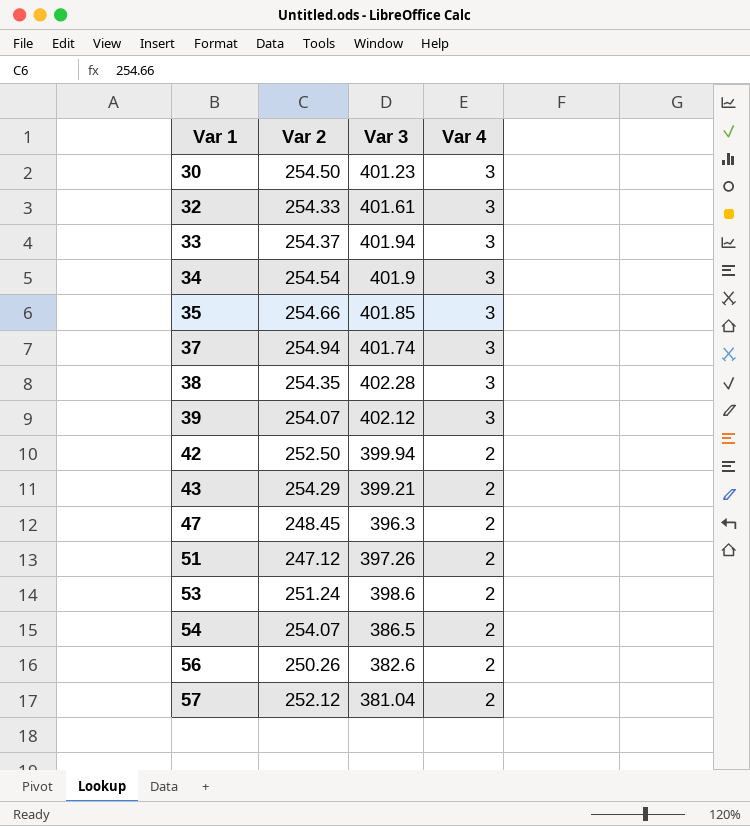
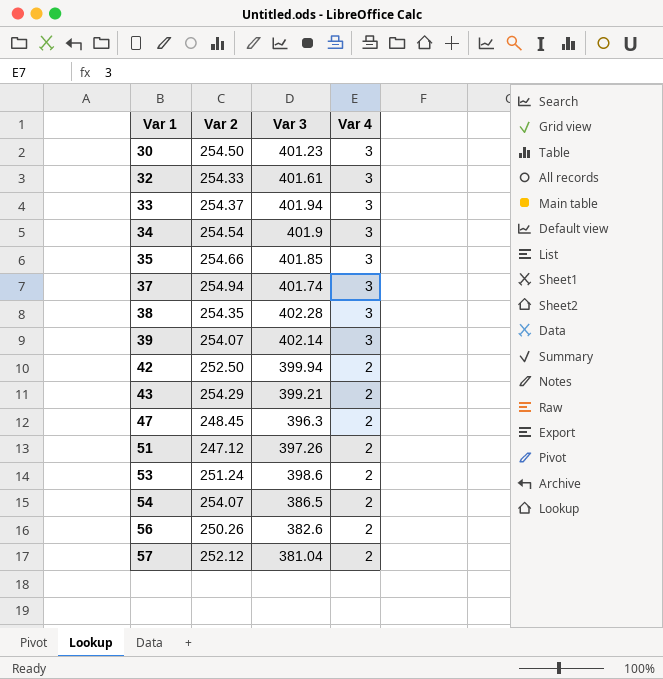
39 | Var 3: 402.12 -> 402.14

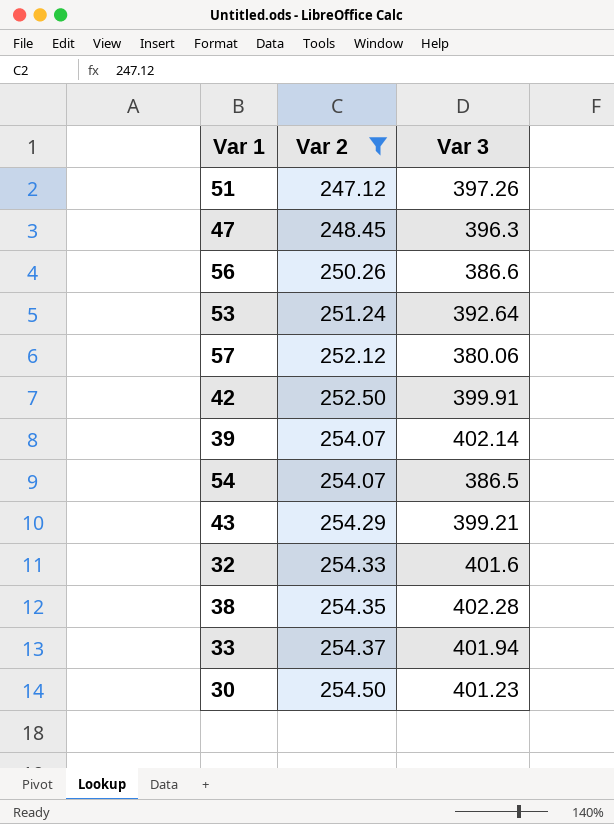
filter: none -> Var 2 <= 254.50
row order: Var 1 ascending -> Var 2 ascending
column Var 4 | position: 4 -> none
56 | Var 3: 382.6 -> 386.6
53 | Var 3: 398.6 -> 392.64
57 | Var 3: 381.04 -> 380.06
42 | Var 3: 399.94 -> 399.91
32 | Var 3: 401.61 -> 401.6

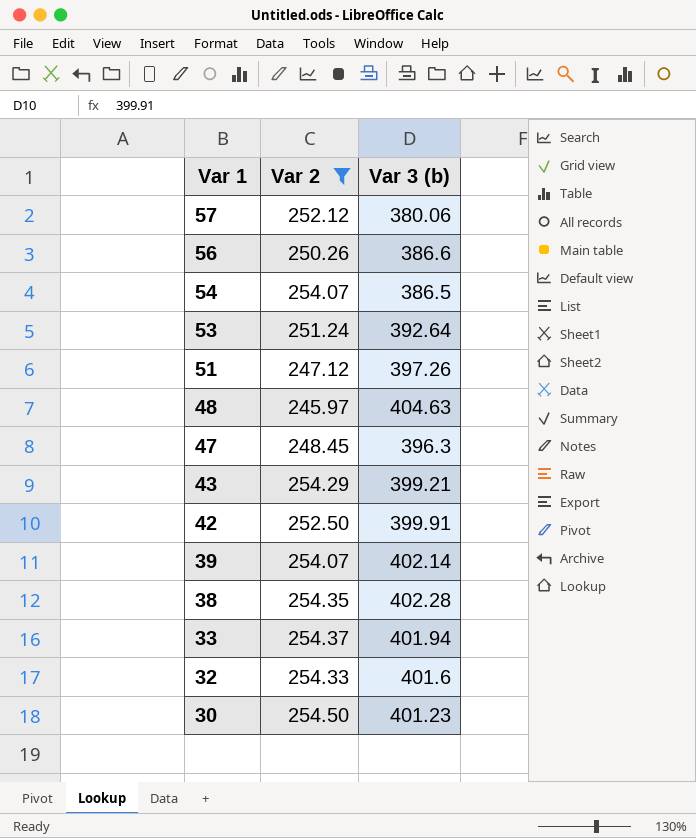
row order: Var 2 ascending -> Var 1 descending
column name: Var 3 -> Var 3 (b)
row 48: none -> 245.97 | 404.63

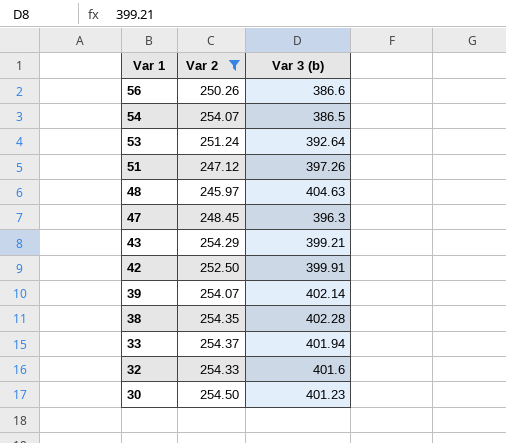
row 57: 252.12 | 380.06 -> none

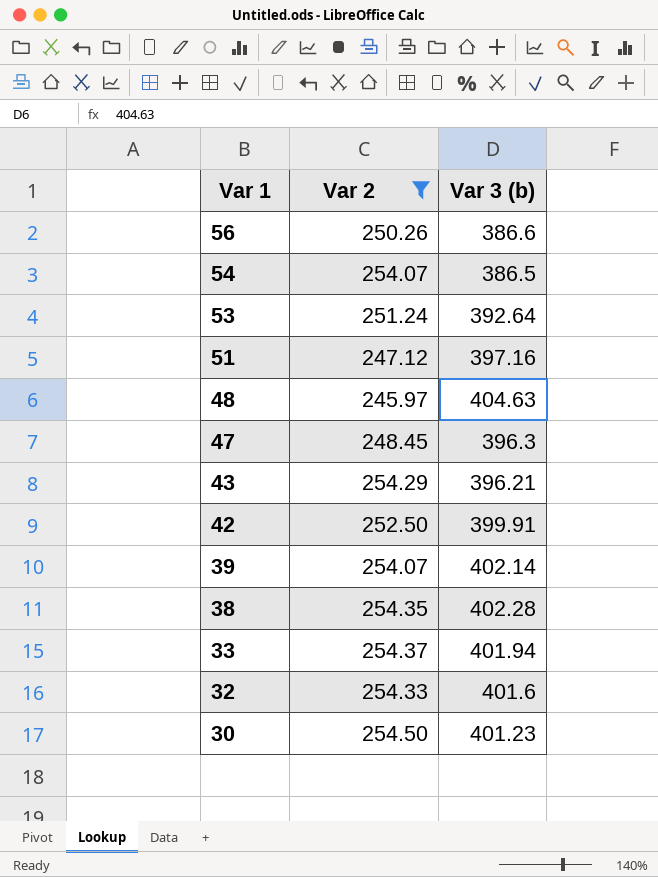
51 | Var 3 (b): 397.26 -> 397.16
43 | Var 3 (b): 399.21 -> 396.21

